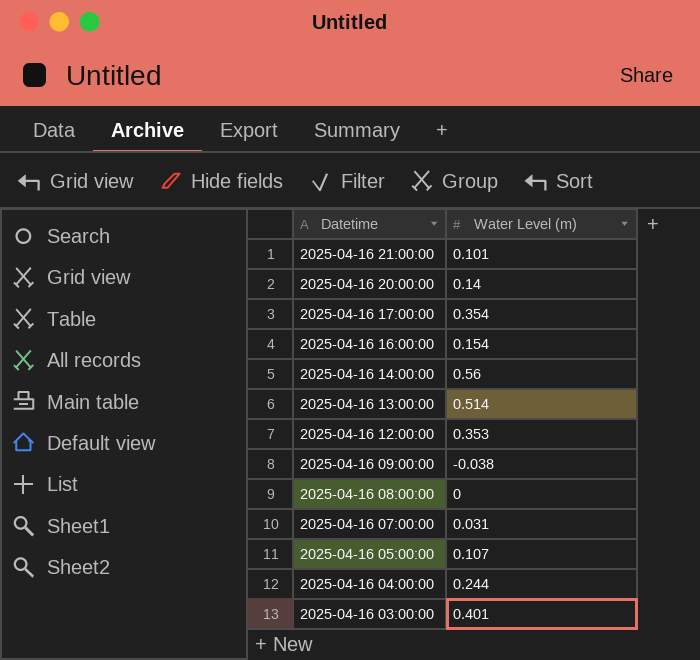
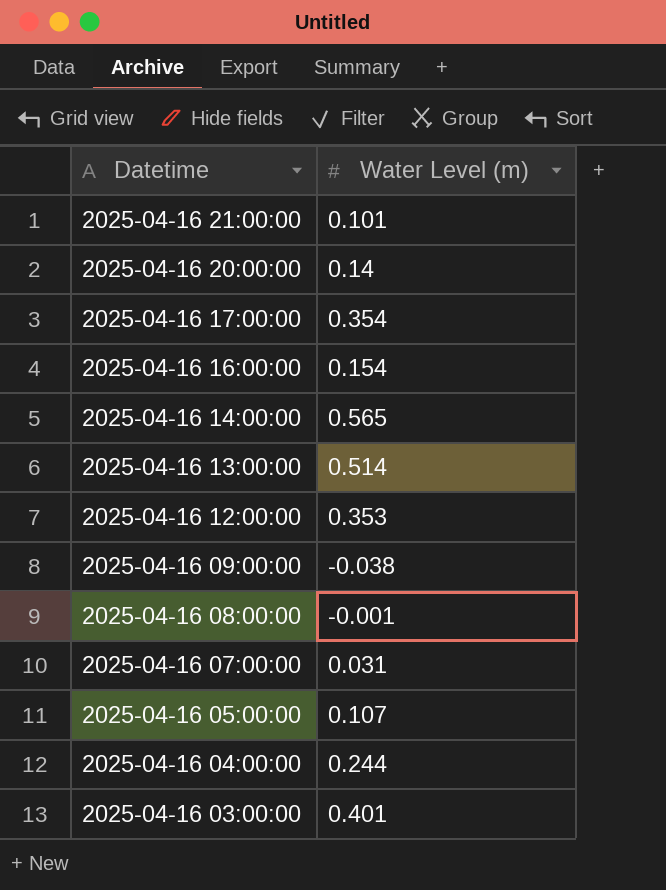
2025-04-16 14:00:00 | Water Level (m): 0.56 -> 0.565
2025-04-16 08:00:00 | Water Level (m): 0 -> -0.001

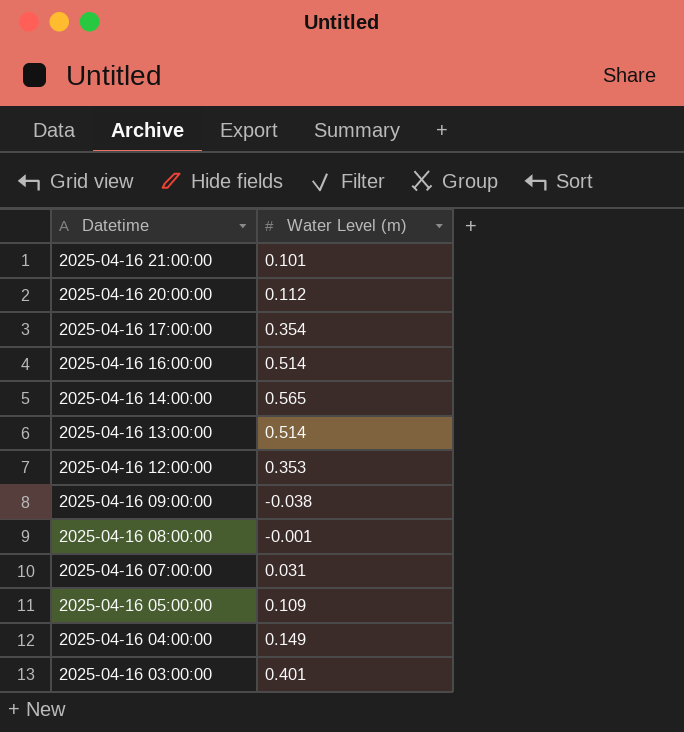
2025-04-16 20:00:00 | Water Level (m): 0.14 -> 0.112
2025-04-16 16:00:00 | Water Level (m): 0.154 -> 0.514
2025-04-16 05:00:00 | Water Level (m): 0.107 -> 0.109
2025-04-16 04:00:00 | Water Level (m): 0.244 -> 0.149

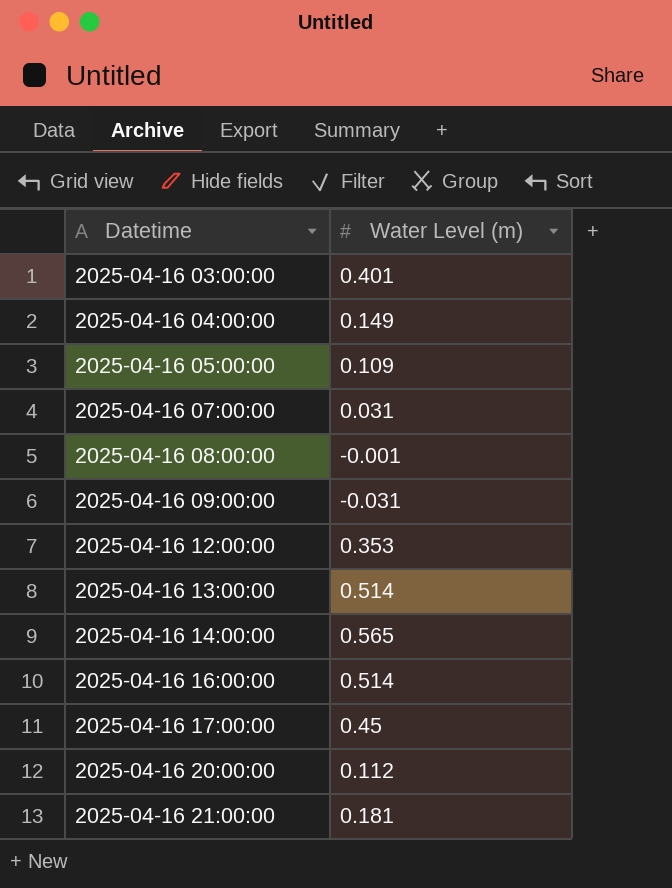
row order: Datetime descending -> Datetime ascending
2025-04-16 09:00:00 | Water Level (m): -0.038 -> -0.031
2025-04-16 17:00:00 | Water Level (m): 0.354 -> 0.45
2025-04-16 21:00:00 | Water Level (m): 0.101 -> 0.181

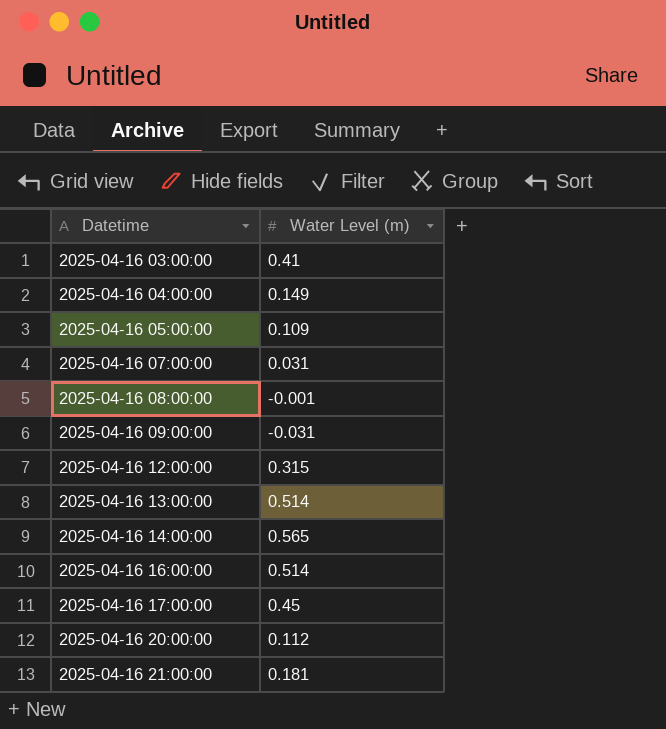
2025-04-16 03:00:00 | Water Level (m): 0.401 -> 0.41
2025-04-16 12:00:00 | Water Level (m): 0.353 -> 0.315

